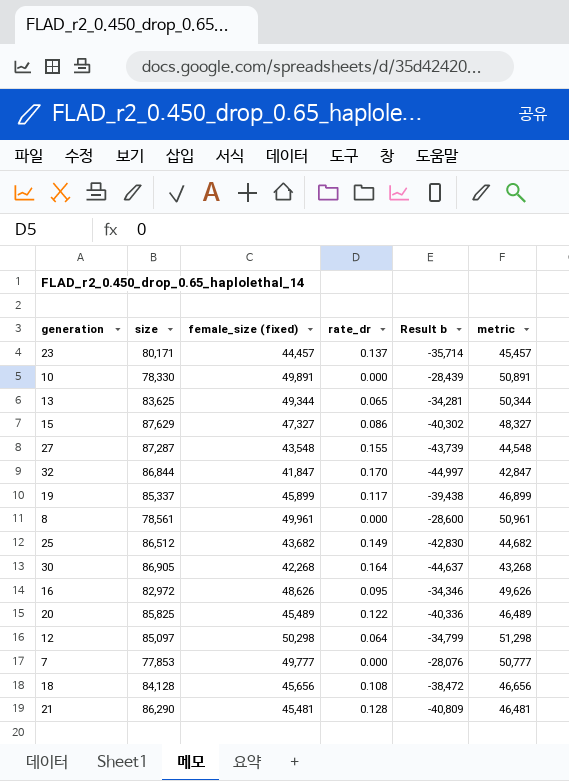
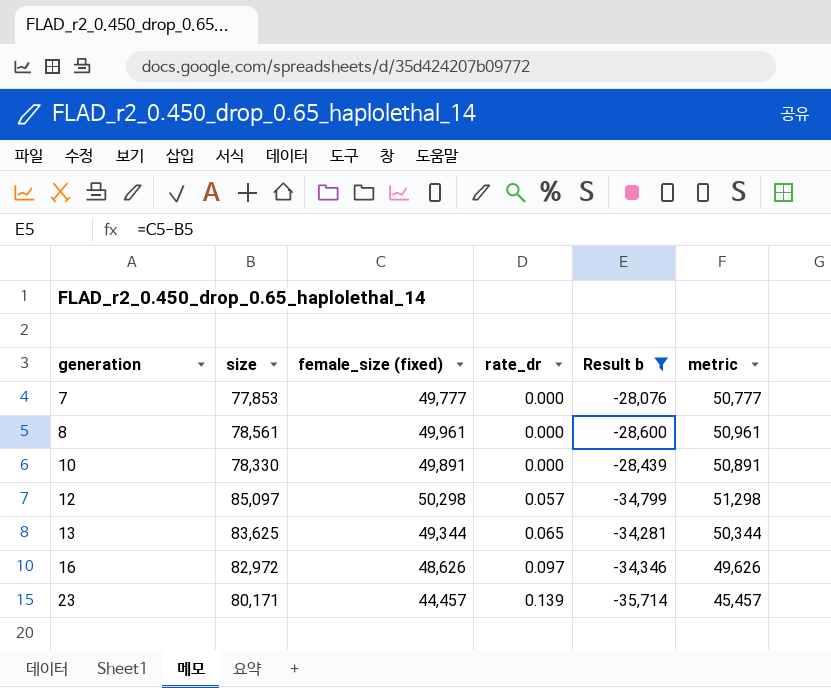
filter: none -> Result b >= -35,714
row order: none -> generation ascending
12 | rate_dr: 0.064 -> 0.057
16 | rate_dr: 0.095 -> 0.097
23 | rate_dr: 0.137 -> 0.139

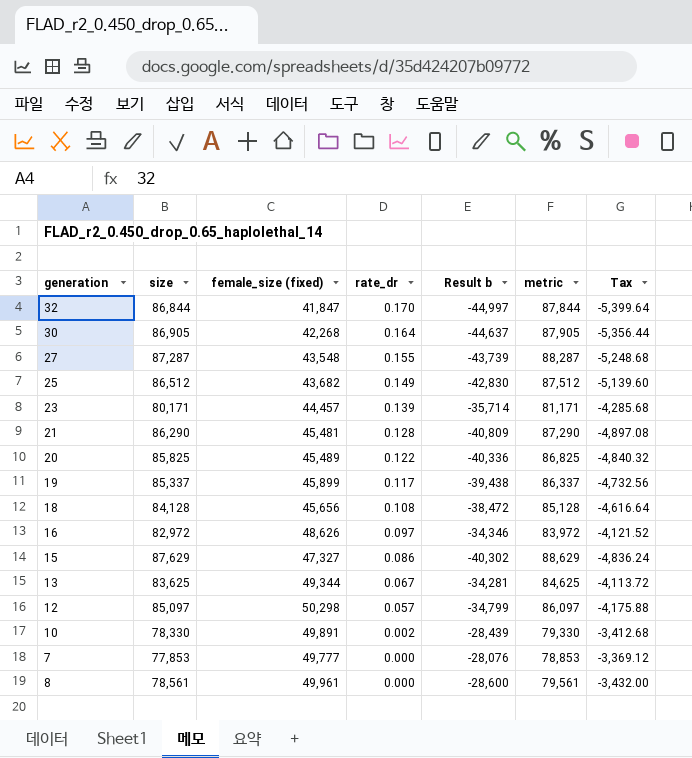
filter: Result b >= -35,714 -> none
row order: generation ascending -> rate_dr descending
column metric | formula: [female_size (fixed)] + 1000 -> [size] + 1000
column Tax | formula: none -> [Result b] * 0.12
13 | rate_dr: 0.065 -> 0.067
10 | rate_dr: 0.000 -> 0.002

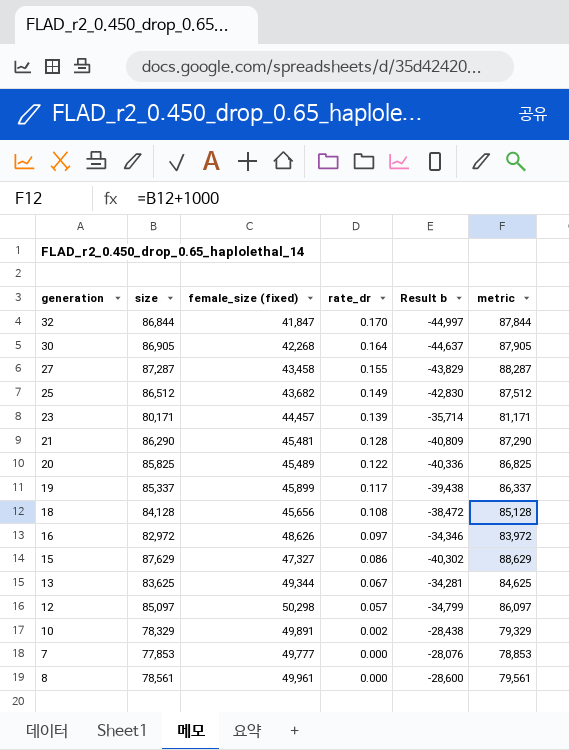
column Tax | formula: [Result b] * 0.12 -> none
27 | female_size (fixed): 43,548 -> 43,458
27 | Result b: -43,739 -> -43,829
10 | size: 78,330 -> 78,329
10 | Result b: -28,439 -> -28,438
10 | metric: 79,330 -> 79,329

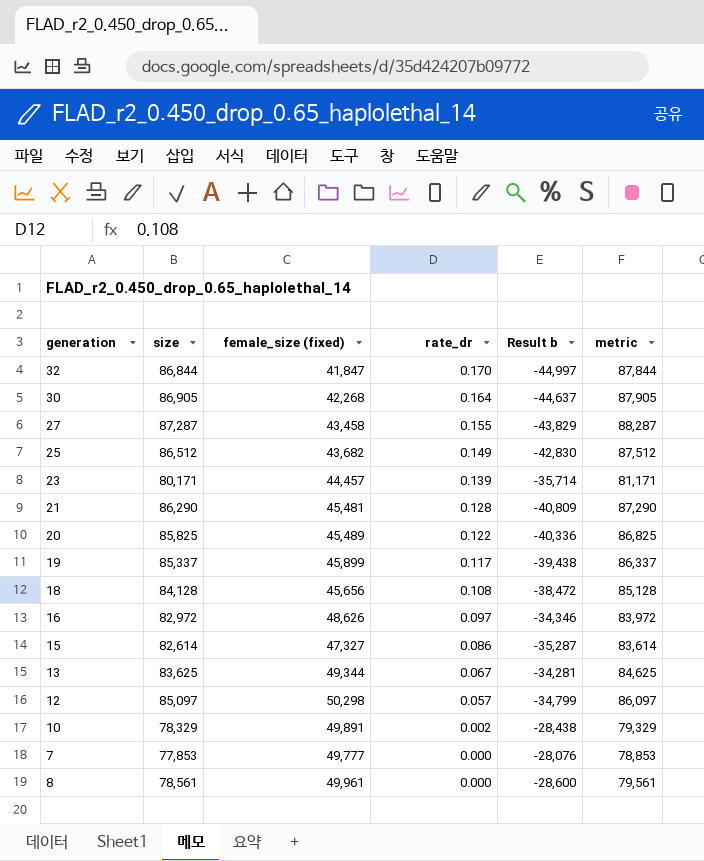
15 | size: 87,629 -> 82,614
15 | Result b: -40,302 -> -35,287
15 | metric: 88,629 -> 83,614

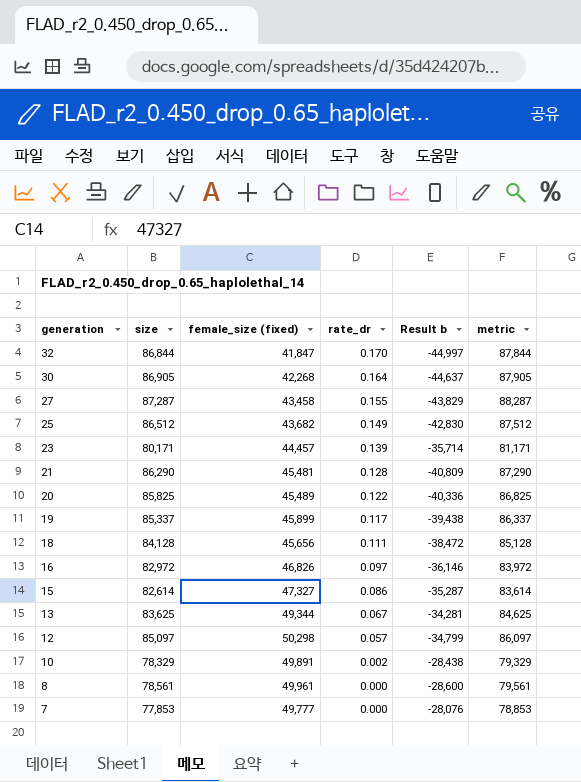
row order: rate_dr descending -> generation descending
18 | rate_dr: 0.108 -> 0.111
16 | female_size (fixed): 48,626 -> 46,826
16 | Result b: -34,346 -> -36,146

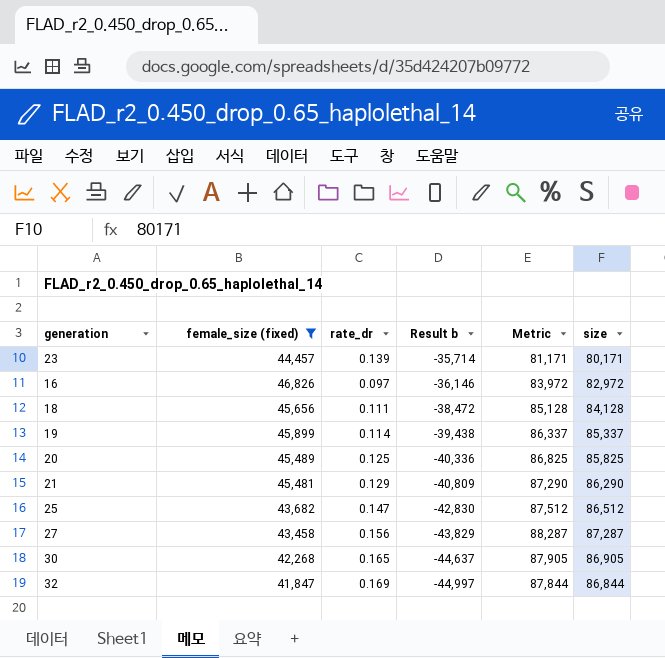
filter: none -> female_size (fixed) <= 46,826
row order: generation descending -> Result b descending
column name: metric -> Metric
column size | position: 2 -> 6
19 | rate_dr: 0.117 -> 0.114
20 | rate_dr: 0.122 -> 0.125
21 | rate_dr: 0.128 -> 0.129
25 | rate_dr: 0.149 -> 0.147
27 | rate_dr: 0.155 -> 0.156
30 | rate_dr: 0.164 -> 0.165
32 | rate_dr: 0.170 -> 0.169

